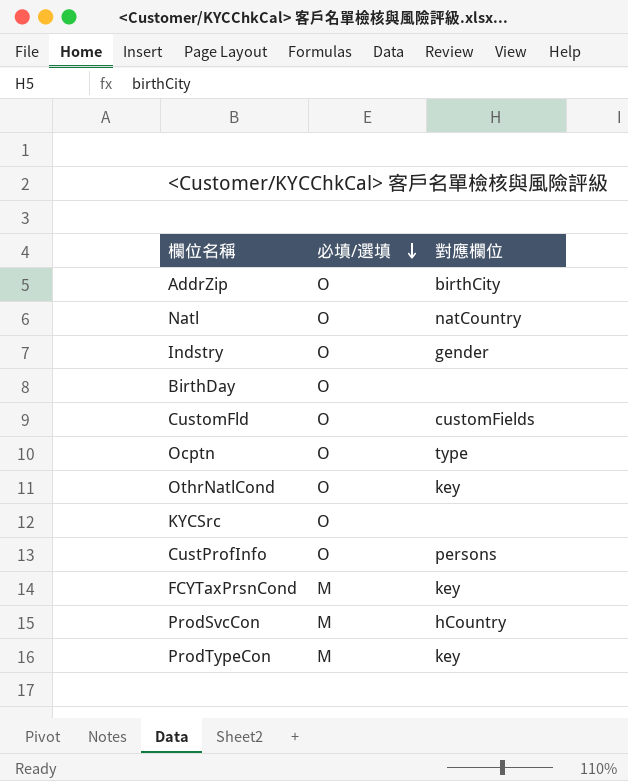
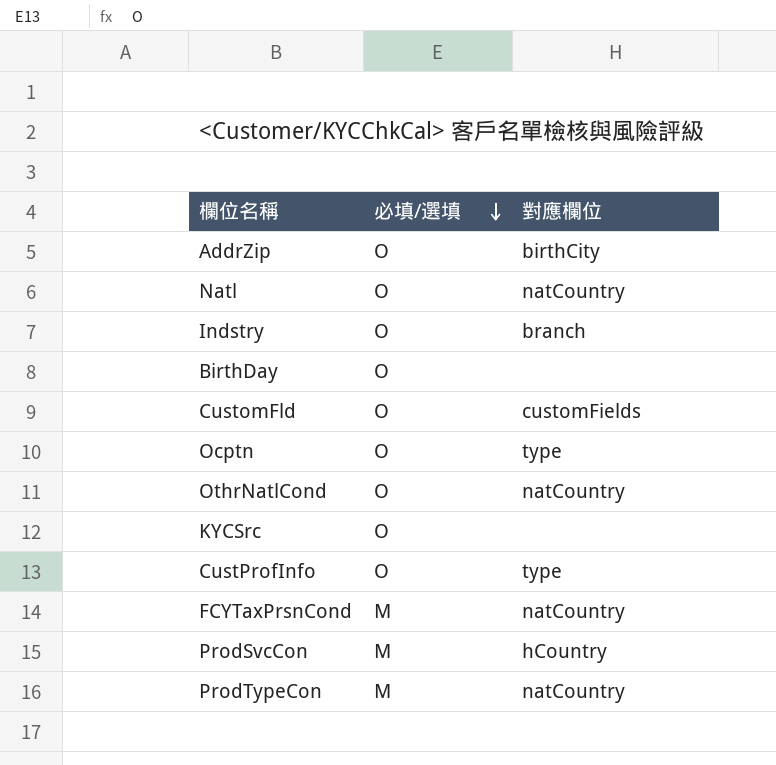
Indstry | 對應欄位: gender -> branch
OthrNatlCond | 對應欄位: key -> natCountry
CustProfInfo | 對應欄位: persons -> type
FCYTaxPrsnCond | 對應欄位: key -> natCountry
ProdTypeCon | 對應欄位: key -> natCountry

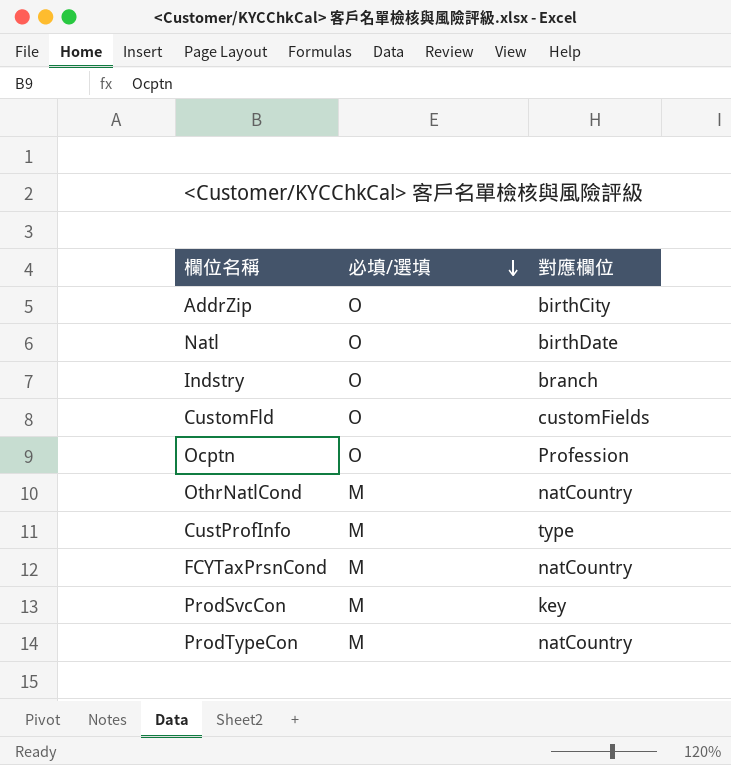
row BirthDay: O | none -> none
row KYCSrc: O | none -> none
Natl | 對應欄位: natCountry -> birthDate
Ocptn | 對應欄位: type -> Profession
OthrNatlCond | 必填/選填: O -> M
CustProfInfo | 必填/選填: O -> M
ProdSvcCon | 對應欄位: hCountry -> key

